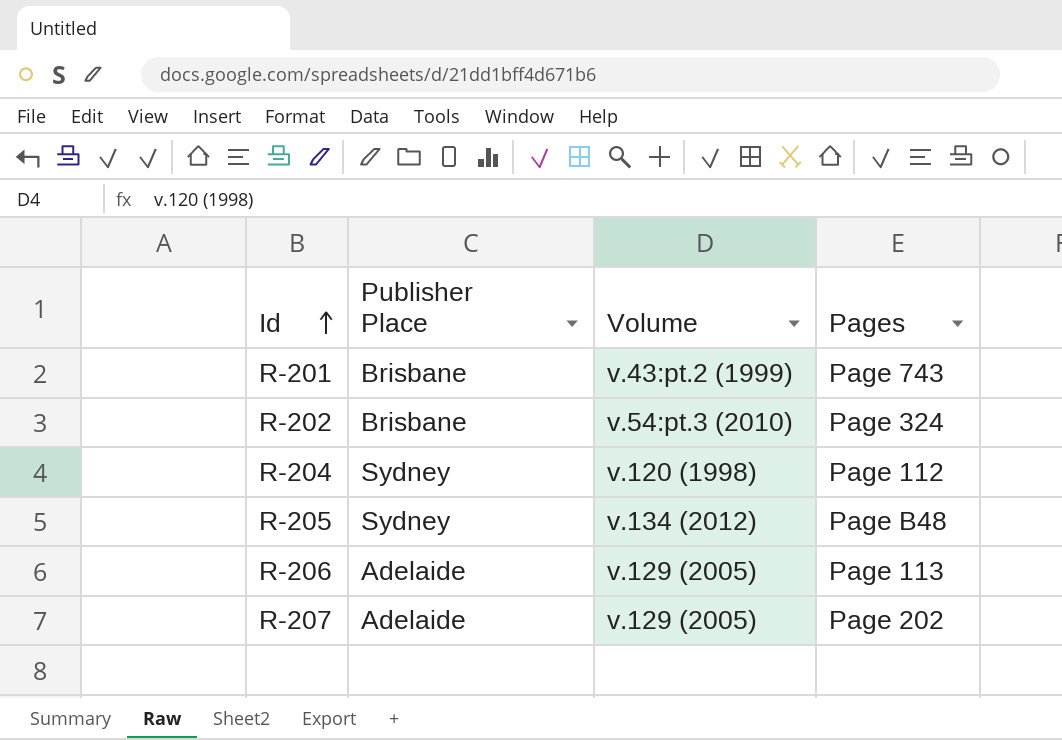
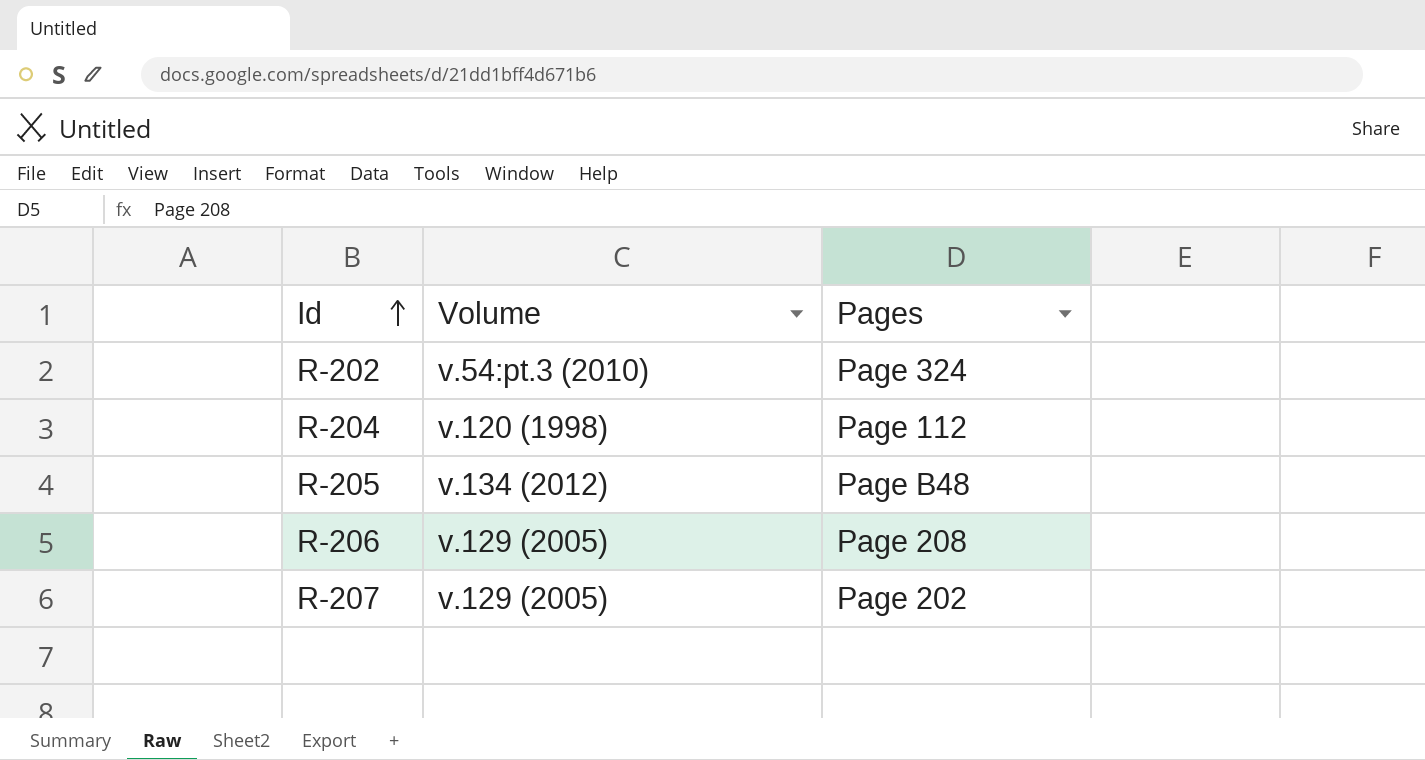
column Publisher Place | position: 2 -> none
row R-201: Brisbane | v.43:pt.2 (1999) | Page 743 -> none
R-206 | Pages: Page 113 -> Page 208

